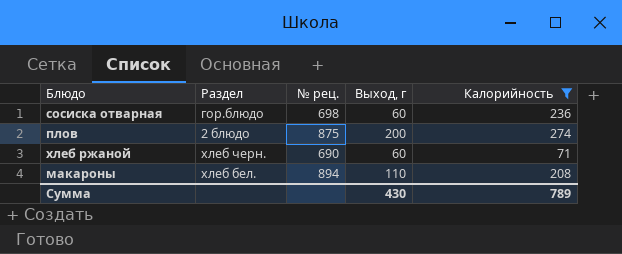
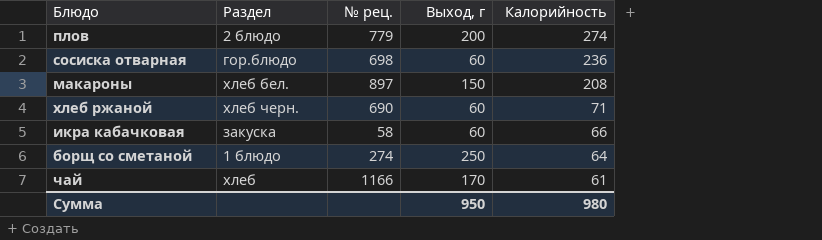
filter: Калорийность >= 71 -> none
row order: none -> Калорийность descending
плов | № рец.: 875 -> 779
макароны | № рец.: 894 -> 897
макароны | Выход, г: 110 -> 150
Сумма | Выход, г: 430 -> 950
Сумма | Калорийность: 789 -> 980

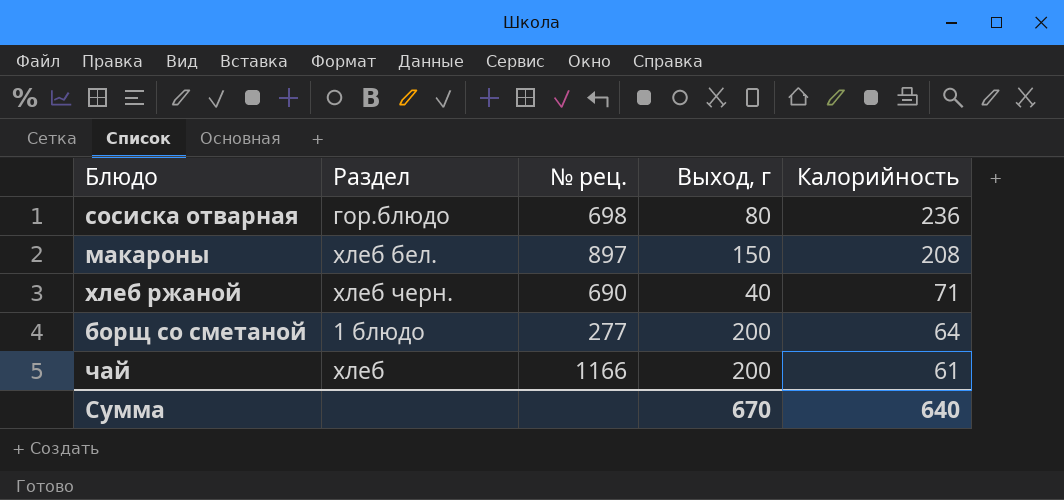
row плов: 2 блюдо | 779 | 200 | 274 -> none
row икра кабачковая: закуска | 58 | 60 | 66 -> none
сосиска отварная | Выход, г: 60 -> 80
хлеб ржаной | Выход, г: 60 -> 40
борщ со сметаной | № рец.: 274 -> 277
борщ со сметаной | Выход, г: 250 -> 200
чай | Выход, г: 170 -> 200
Сумма | Выход, г: 950 -> 670
Сумма | Калорийность: 980 -> 640

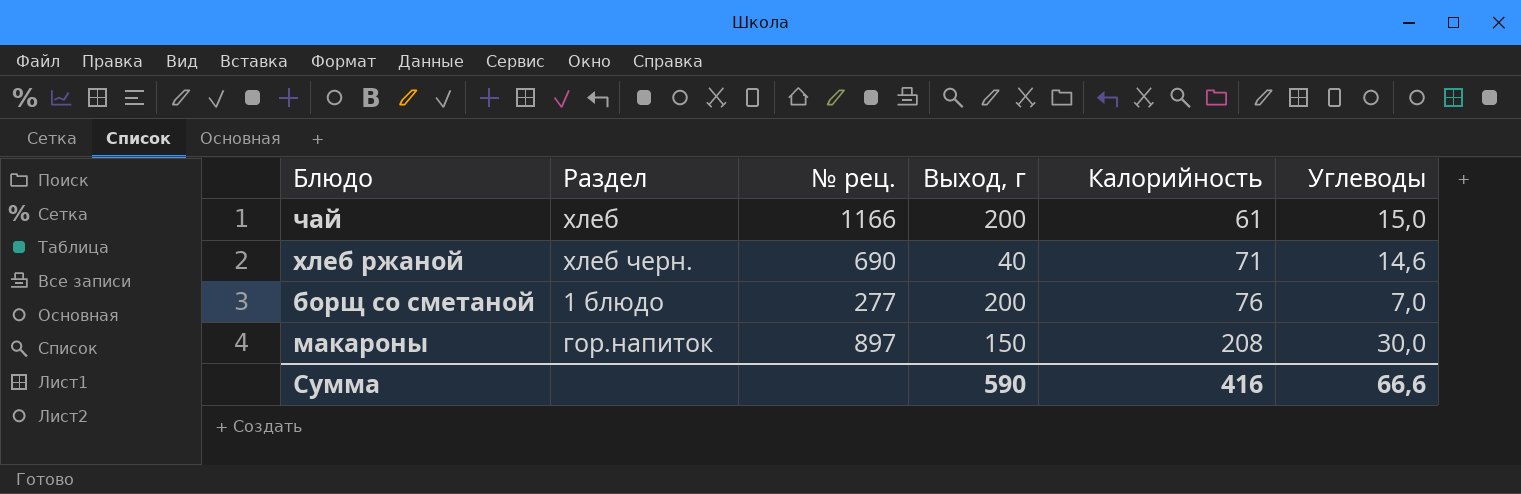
row order: Калорийность descending -> Калорийность ascending
column Углеводы | position: none -> 6
row сосиска отварная: гор.блюдо | 698 | 80 | 236 -> none
борщ со сметаной | Калорийность: 64 -> 76
макароны | Раздел: хлеб бел. -> гор.напиток
Сумма | Выход, г: 670 -> 590
Сумма | Калорийность: 640 -> 416

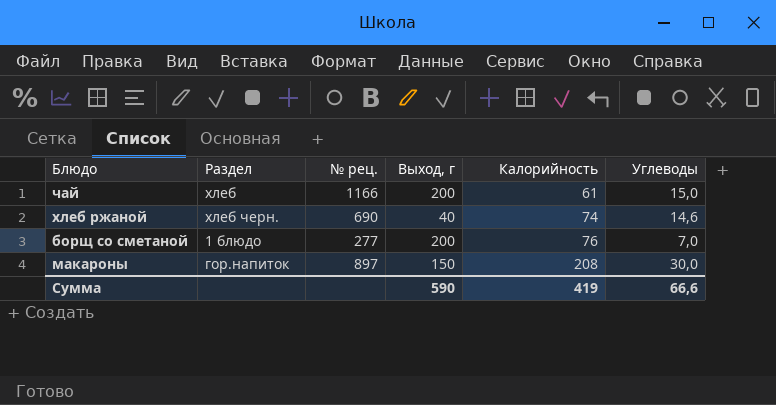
хлеб ржаной | Калорийность: 71 -> 74
Сумма | Калорийность: 416 -> 419

